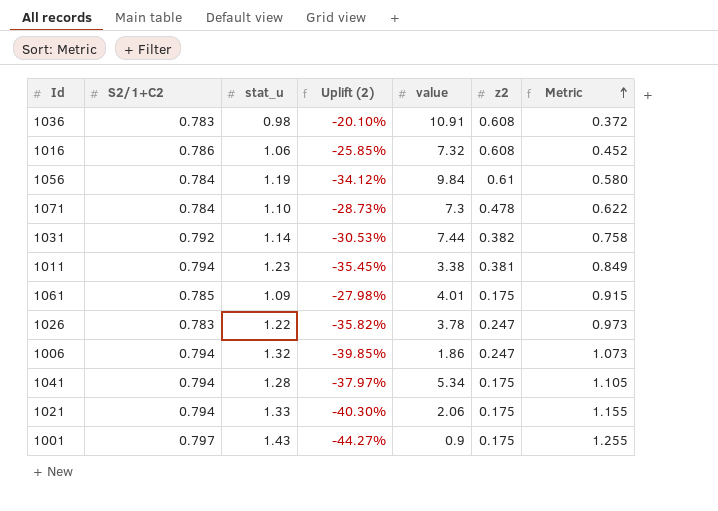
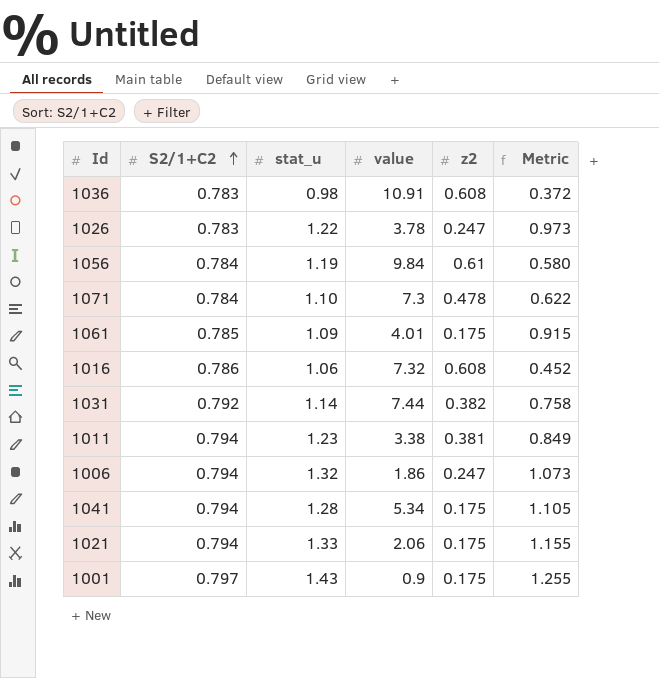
row order: Metric ascending -> S2/1+C2 ascending
column Uplift (2) | formula: ([S2/1+C2] - [stat_u]) / [stat_u] -> none

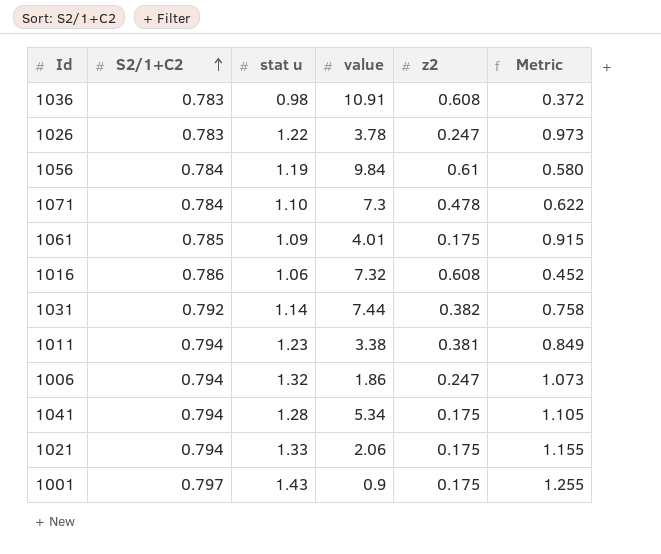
column name: stat_u -> stat u

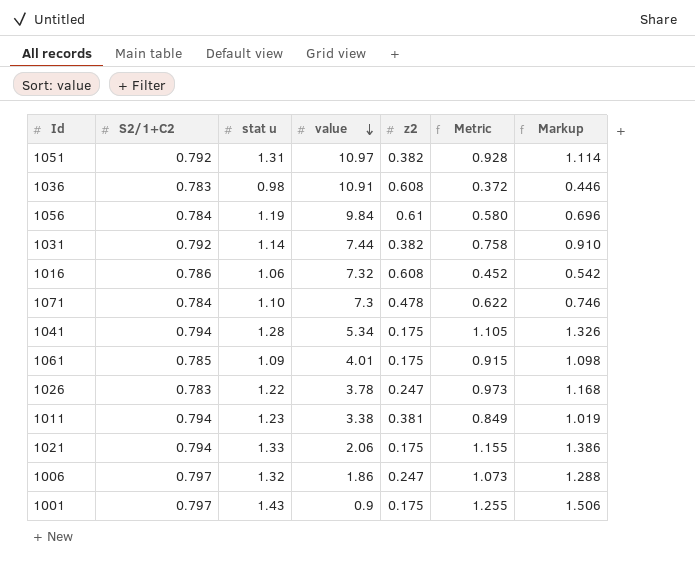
row order: S2/1+C2 ascending -> value descending
column Markup | formula: none -> [Metric] * 1.2
row 1051: none -> 0.792 | 1.31 | 10.97 | 0.382 | 0.928 | 1.114
1006 | S2/1+C2: 0.794 -> 0.797

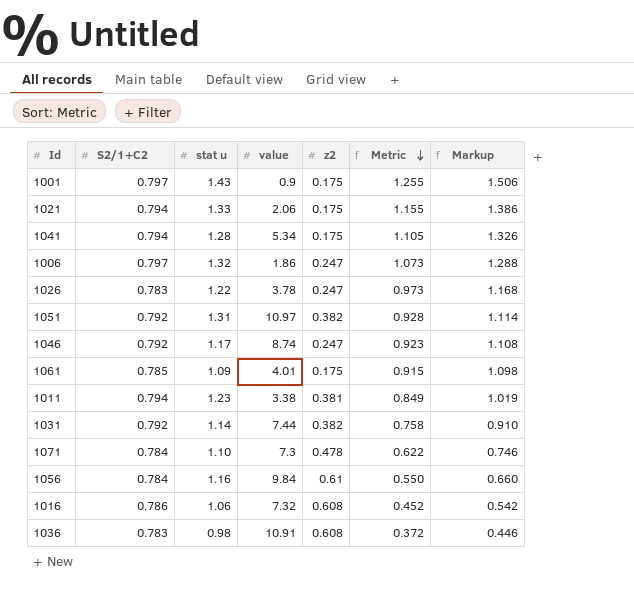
row order: value descending -> Metric descending
row 1046: none -> 0.792 | 1.17 | 8.74 | 0.247 | 0.923 | 1.108
1056 | stat u: 1.19 -> 1.16
1056 | Metric: 0.580 -> 0.550
1056 | Markup: 0.696 -> 0.660

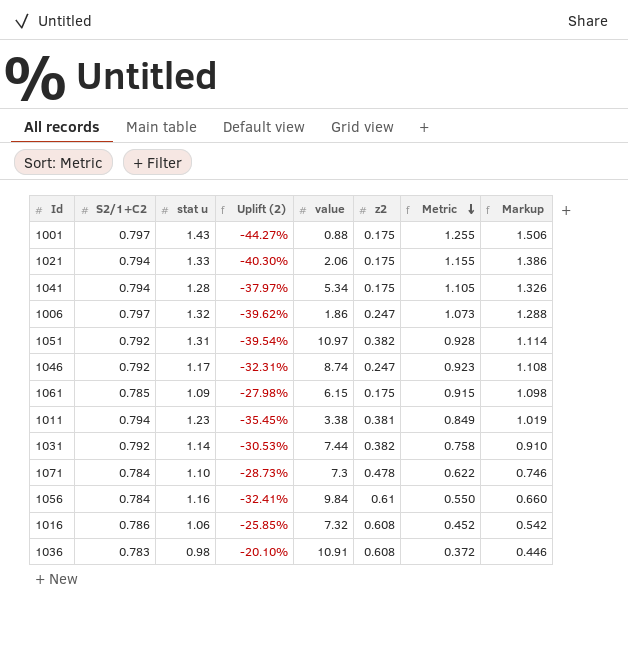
column Uplift (2) | formula: none -> ([S2/1+C2] - [stat u]) / [stat u]
row 1026: 0.783 | 1.22 | 3.78 | 0.247 | 0.973 | 1.168 -> none
1001 | value: 0.9 -> 0.88
1061 | value: 4.01 -> 6.15

